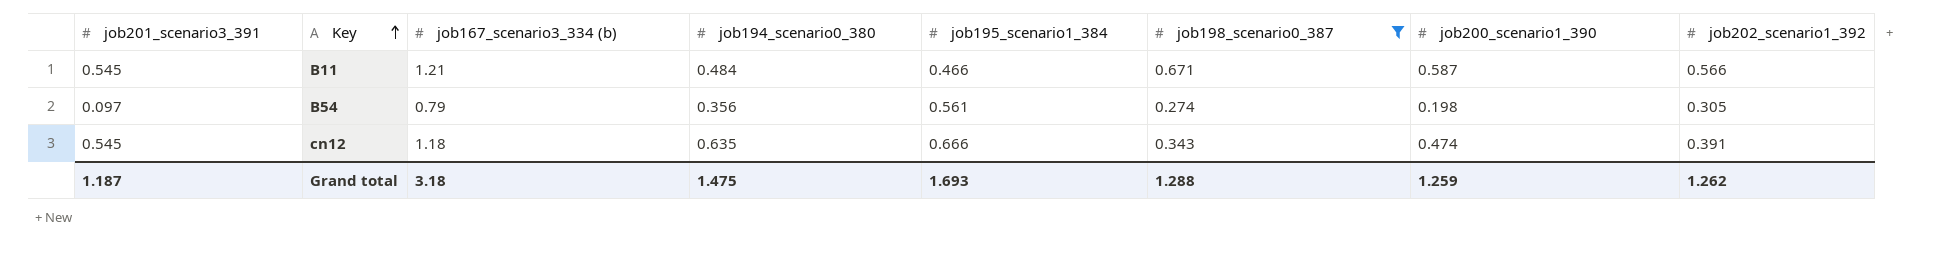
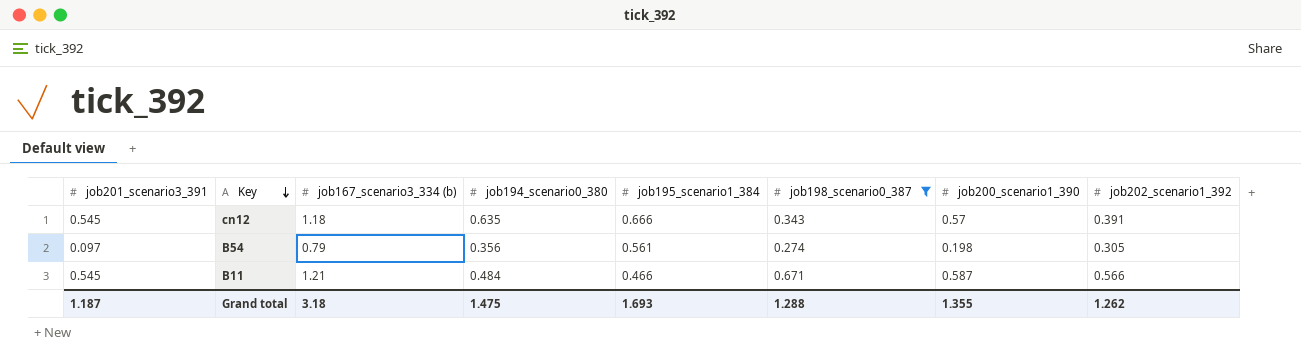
row order: Key ascending -> Key descending
cn12 | job200_scenario1_390: 0.474 -> 0.57
Grand total | job200_scenario1_390: 1.259 -> 1.355

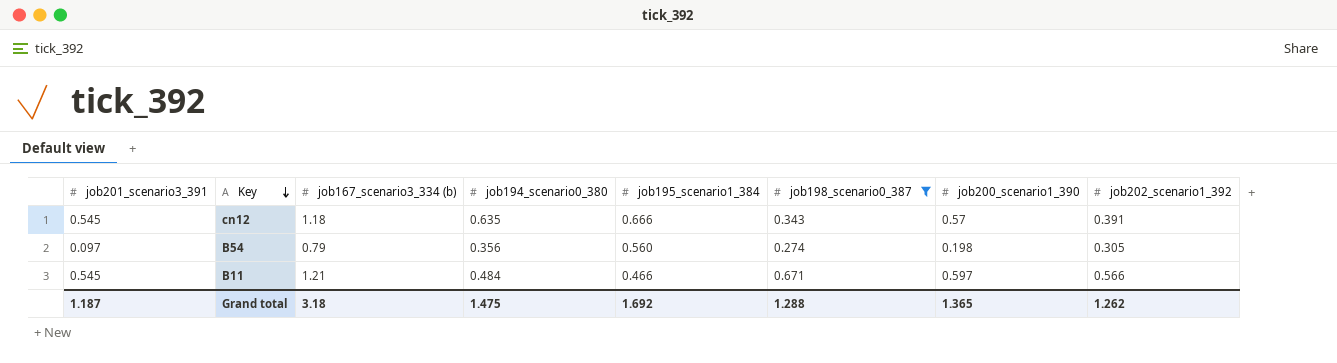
B54 | job195_scenario1_384: 0.561 -> 0.560
B11 | job200_scenario1_390: 0.587 -> 0.597
Grand total | job195_scenario1_384: 1.693 -> 1.692
Grand total | job200_scenario1_390: 1.355 -> 1.365

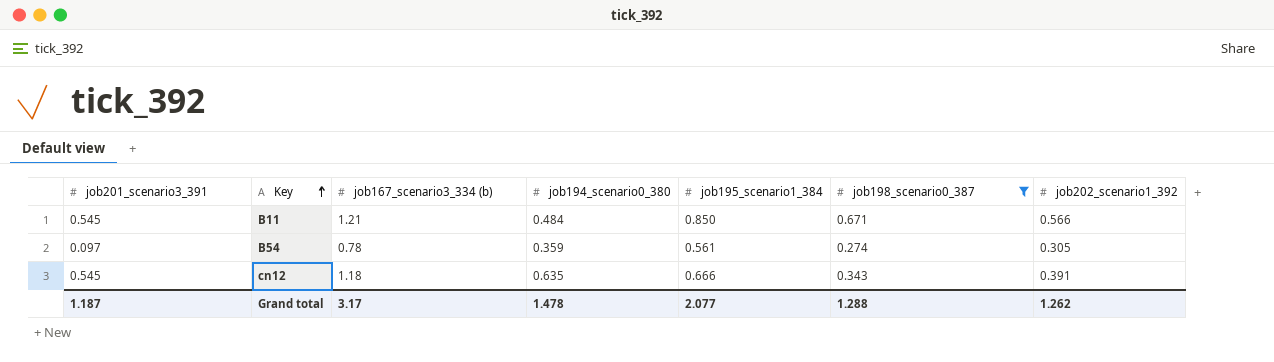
row order: Key descending -> Key ascending
column job200_scenario1_390 | position: 7 -> none
B11 | job195_scenario1_384: 0.466 -> 0.850
B54 | job167_scenario3_334 (b): 0.79 -> 0.78
B54 | job194_scenario0_380: 0.356 -> 0.359
B54 | job195_scenario1_384: 0.560 -> 0.561
Grand total | job167_scenario3_334 (b): 3.18 -> 3.17
Grand total | job194_scenario0_380: 1.475 -> 1.478
Grand total | job195_scenario1_384: 1.692 -> 2.077

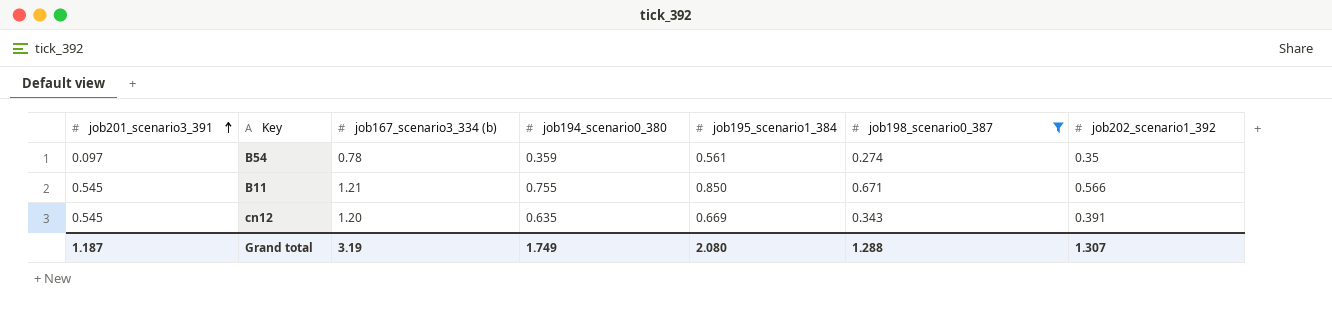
row order: Key ascending -> job201_scenario3_391 ascending
B54 | job202_scenario1_392: 0.305 -> 0.35
B11 | job194_scenario0_380: 0.484 -> 0.755
cn12 | job167_scenario3_334 (b): 1.18 -> 1.20
cn12 | job195_scenario1_384: 0.666 -> 0.669
Grand total | job167_scenario3_334 (b): 3.17 -> 3.19
Grand total | job194_scenario0_380: 1.478 -> 1.749
Grand total | job195_scenario1_384: 2.077 -> 2.080
Grand total | job202_scenario1_392: 1.262 -> 1.307

